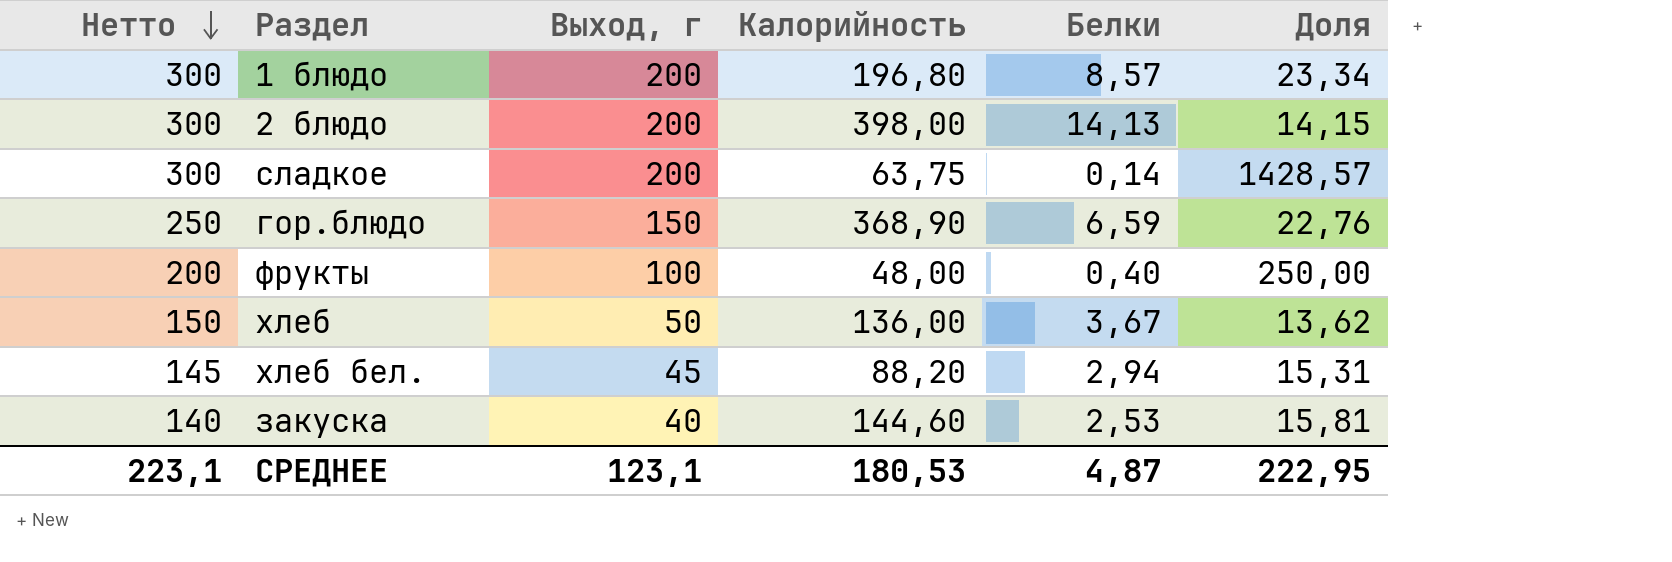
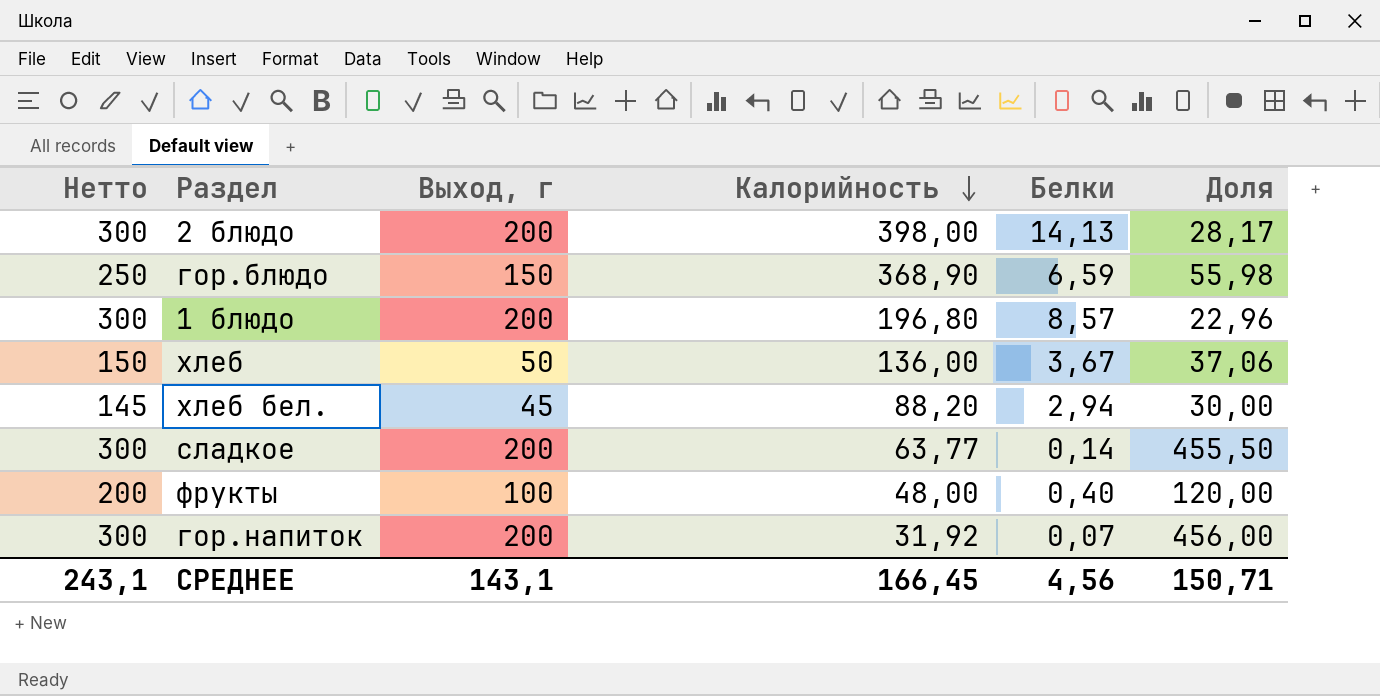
row order: Нетто descending -> Калорийность descending
column Доля | formula: [Выход, г] / [Белки] -> [Калорийность] / [Белки]
row закуска: 140 | 40 | 144,60 | 2,53 | 15,81 -> none
сладкое | Калорийность: 63,75 -> 63,77
row гор.напиток: none -> 300 | 200 | 31,92 | 0,07 | 456,00
СРЕДНЕЕ | Нетто: 223,1 -> 243,1
СРЕДНЕЕ | Выход, г: 123,1 -> 143,1
СРЕДНЕЕ | Калорийность: 180,53 -> 166,45
СРЕДНЕЕ | Белки: 4,87 -> 4,56
СРЕДНЕЕ | Доля: 222,95 -> 150,71

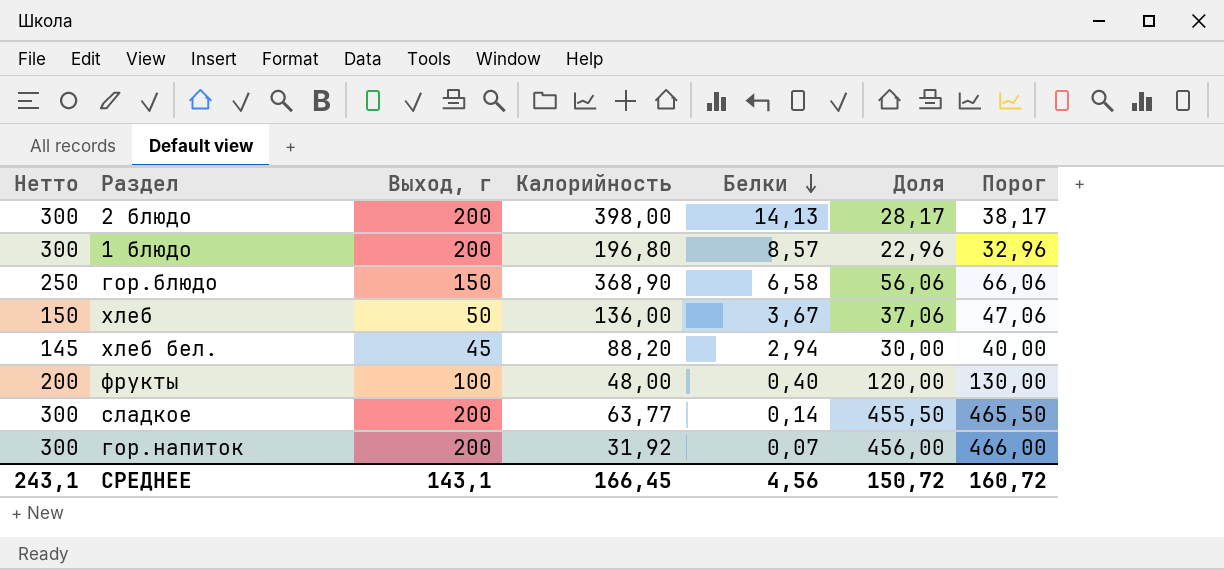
row order: Калорийность descending -> Белки descending
column Порог | formula: none -> [Доля] + 10
гор.блюдо | Белки: 6,59 -> 6,58
гор.блюдо | Доля: 55,98 -> 56,06
СРЕДНЕЕ | Доля: 150,71 -> 150,72

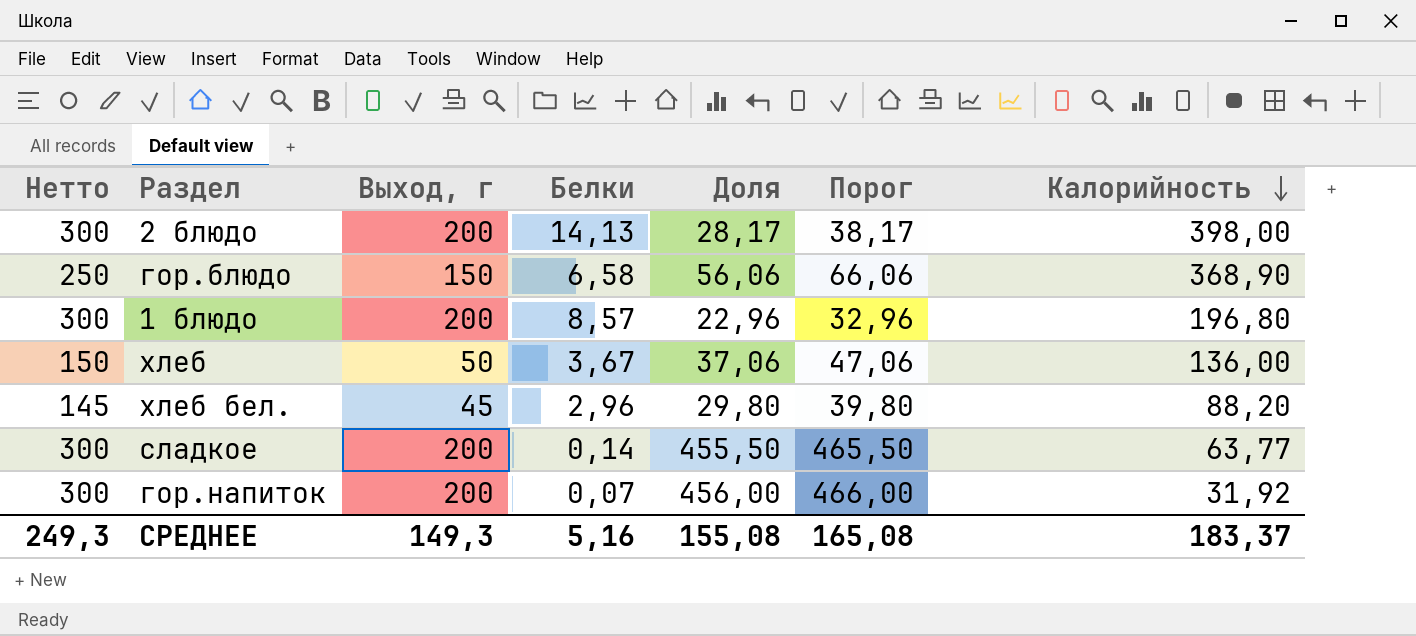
row order: Белки descending -> Калорийность descending
column Калорийность | position: 4 -> 7
row фрукты: 200 | 100 | 48,00 | 0,40 | 120,00 | 130,00 -> none
хлеб бел. | Белки: 2,94 -> 2,96
хлеб бел. | Доля: 30,00 -> 29,80
хлеб бел. | Порог: 40,00 -> 39,80
СРЕДНЕЕ | Нетто: 243,1 -> 249,3
СРЕДНЕЕ | Выход, г: 143,1 -> 149,3
СРЕДНЕЕ | Белки: 4,56 -> 5,16
СРЕДНЕЕ | Доля: 150,72 -> 155,08
СРЕДНЕЕ | Порог: 160,72 -> 165,08
СРЕДНЕЕ | Калорийность: 166,45 -> 183,37

